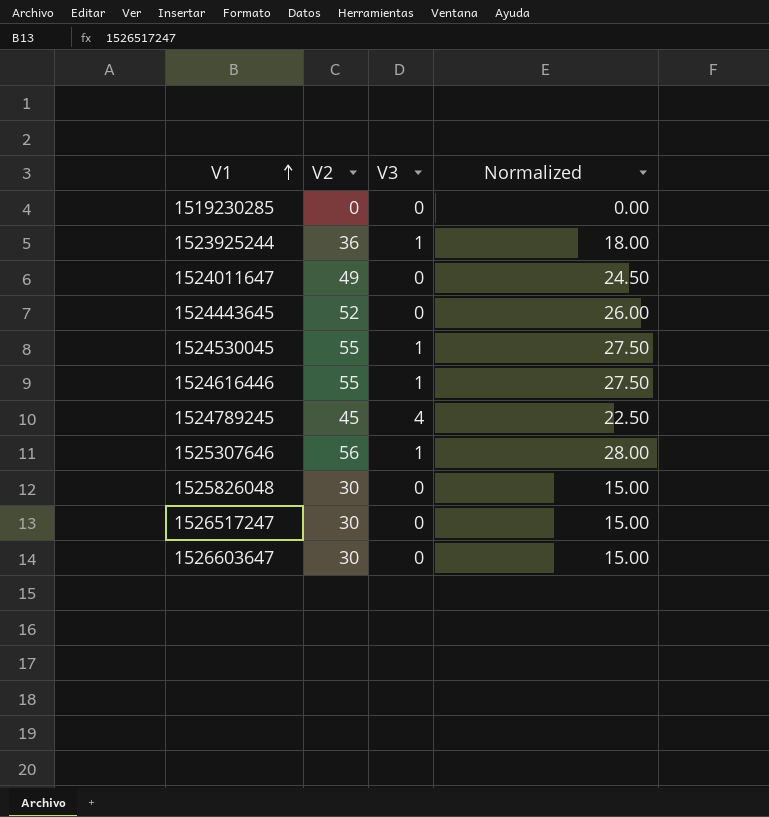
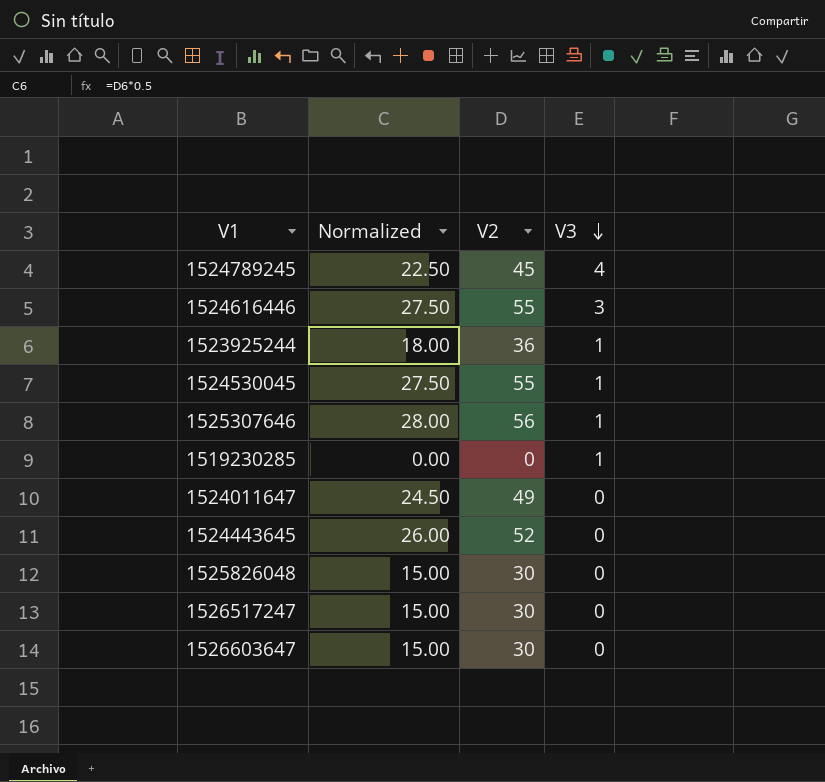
row order: V1 ascending -> V3 descending
column Normalized | position: 4 -> 2
1524616446 | V3: 1 -> 3
1519230285 | V3: 0 -> 1

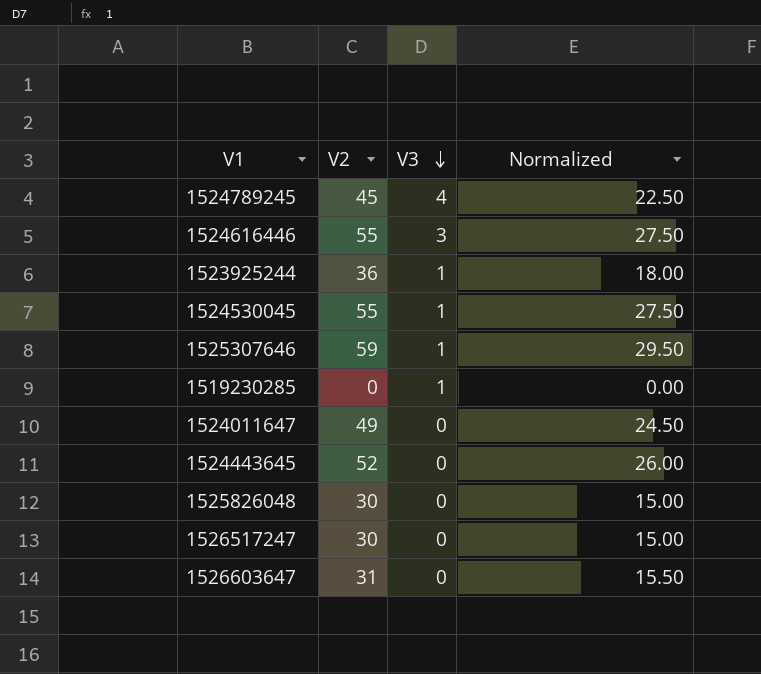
column Normalized | position: 2 -> 4
1525307646 | V2: 56 -> 59
1525307646 | Normalized: 28.00 -> 29.50
1526603647 | V2: 30 -> 31
1526603647 | Normalized: 15.00 -> 15.50

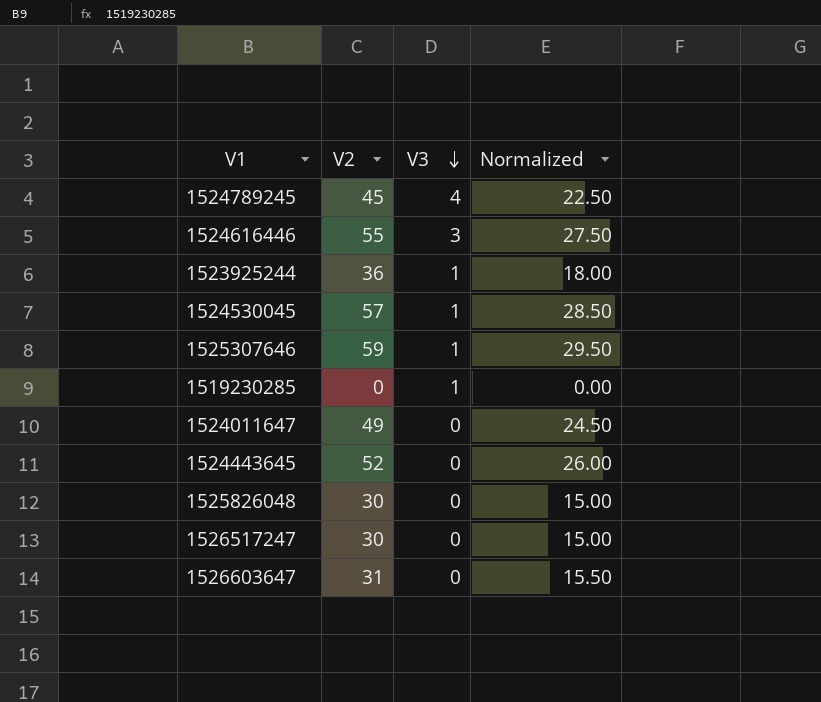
1524530045 | V2: 55 -> 57
1524530045 | Normalized: 27.50 -> 28.50

